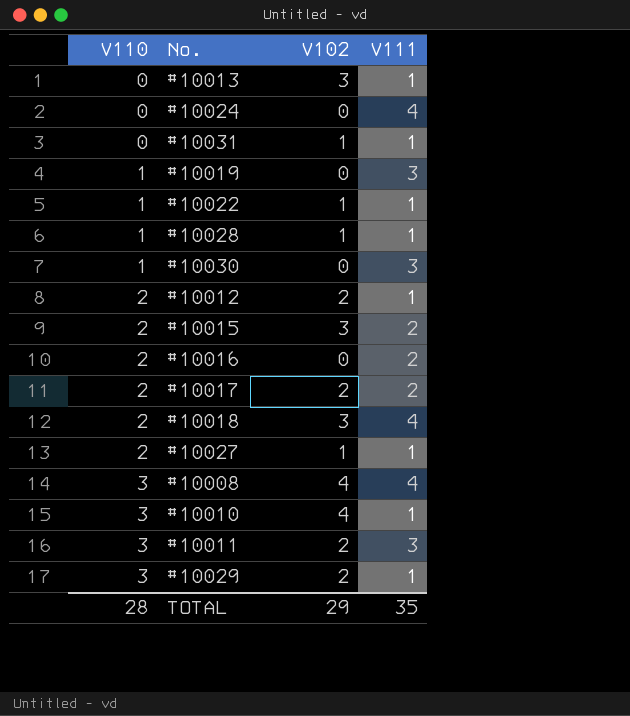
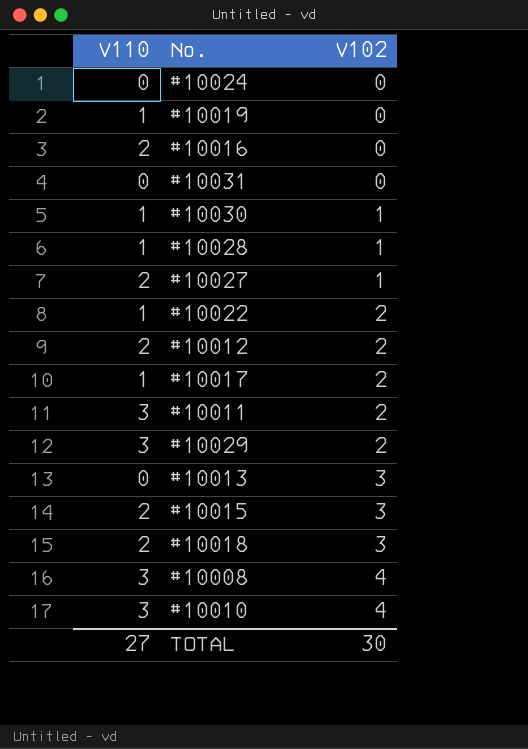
row order: V110 ascending -> V102 ascending
column V111 | position: 4 -> none
#10031 | V102: 1 -> 0
#10030 | V102: 0 -> 1
#10022 | V102: 1 -> 2
#10017 | V110: 2 -> 1
TOTAL | V110: 28 -> 27
TOTAL | V102: 29 -> 30

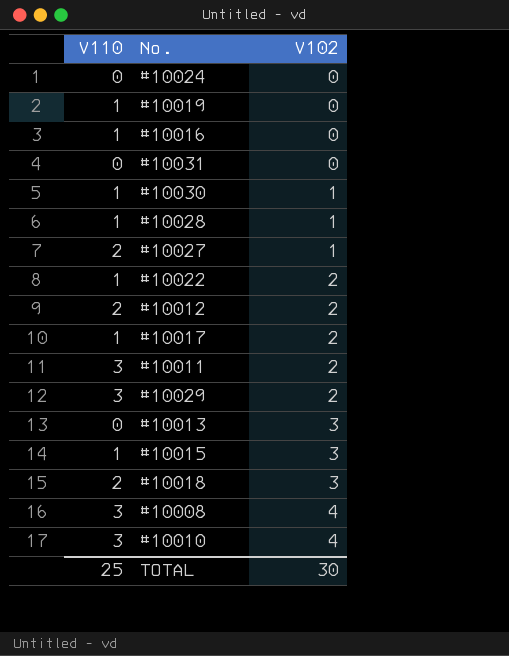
#10016 | V110: 2 -> 1
#10015 | V110: 2 -> 1
TOTAL | V110: 27 -> 25

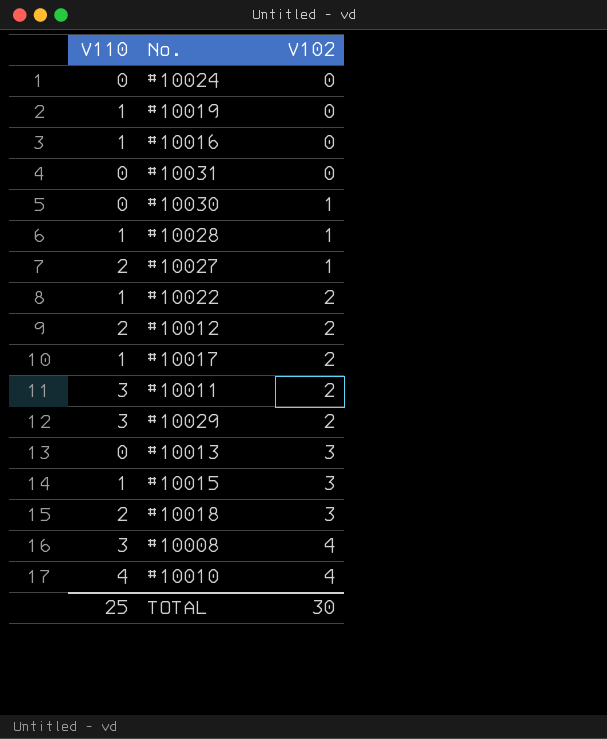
#10030 | V110: 1 -> 0
#10010 | V110: 3 -> 4

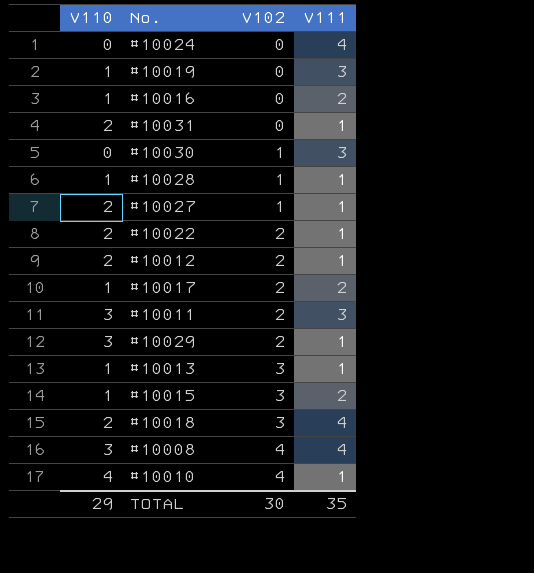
column V111 | position: none -> 4
#10031 | V110: 0 -> 2
#10022 | V110: 1 -> 2
#10013 | V110: 0 -> 1
TOTAL | V110: 25 -> 29

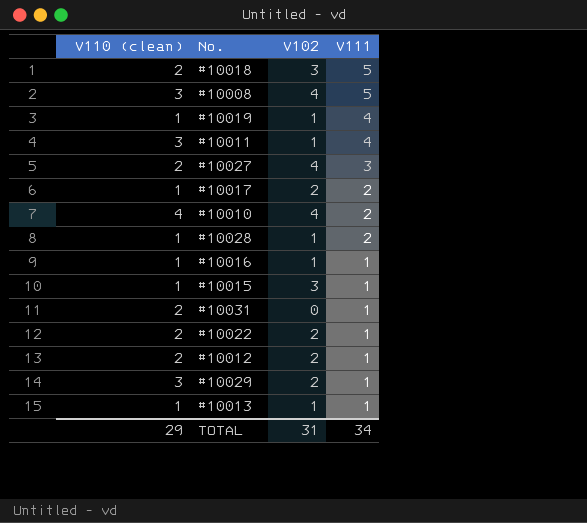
row order: V102 ascending -> V111 descending
column name: V110 -> V110 (clean)
row #10024: 0 | 0 | 4 -> none
row #10030: 0 | 1 | 3 -> none
#10018 | V111: 4 -> 5
#10008 | V111: 4 -> 5
#10019 | V102: 0 -> 1
#10019 | V111: 3 -> 4
#10011 | V102: 2 -> 1
#10011 | V111: 3 -> 4
#10027 | V102: 1 -> 4
#10027 | V111: 1 -> 3
#10010 | V111: 1 -> 2
#10028 | V111: 1 -> 2
#10016 | V102: 0 -> 1
#10016 | V111: 2 -> 1
#10015 | V111: 2 -> 1
#10013 | V102: 3 -> 1
TOTAL | V102: 30 -> 31
TOTAL | V111: 35 -> 34

